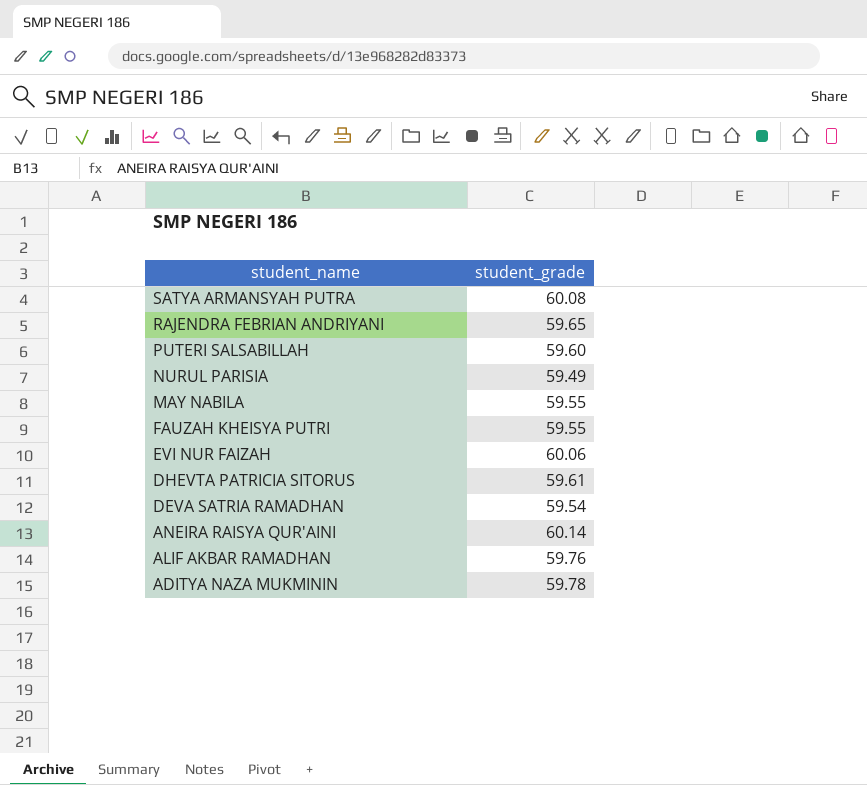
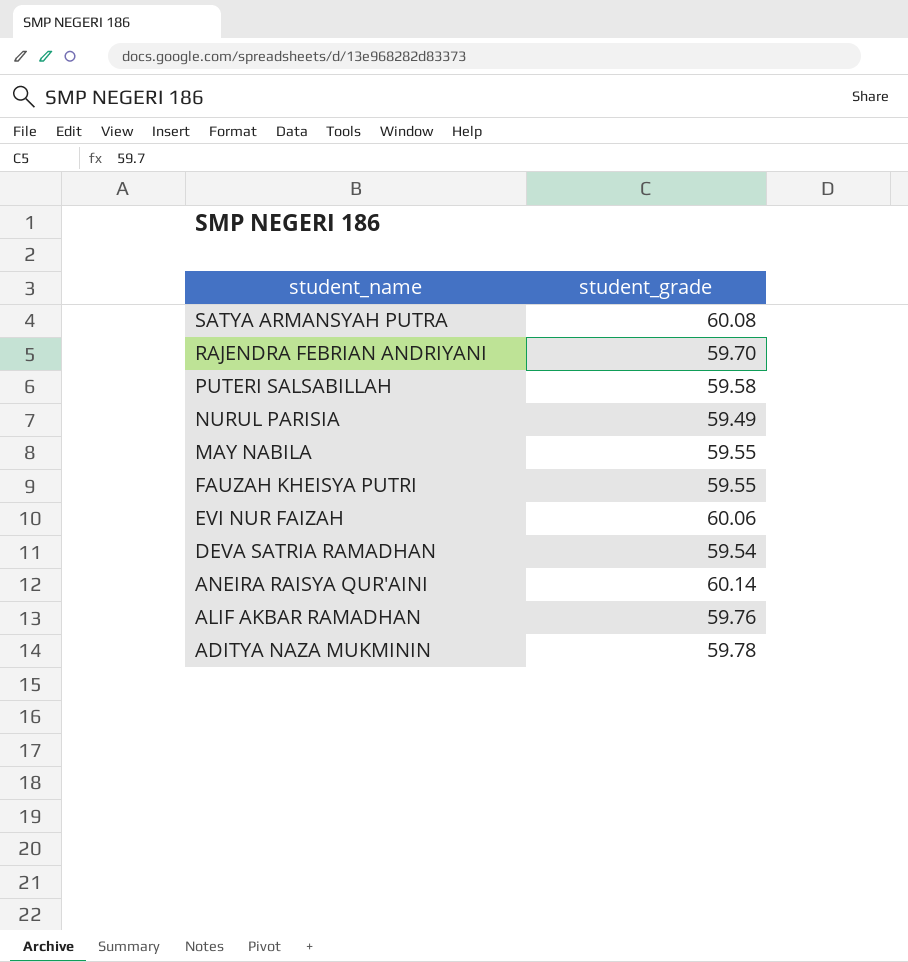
row DHEVTA PATRICIA SITORUS: 59.61 -> none
RAJENDRA FEBRIAN ANDRIYANI | student_grade: 59.65 -> 59.70
PUTERI SALSABILLAH | student_grade: 59.60 -> 59.58

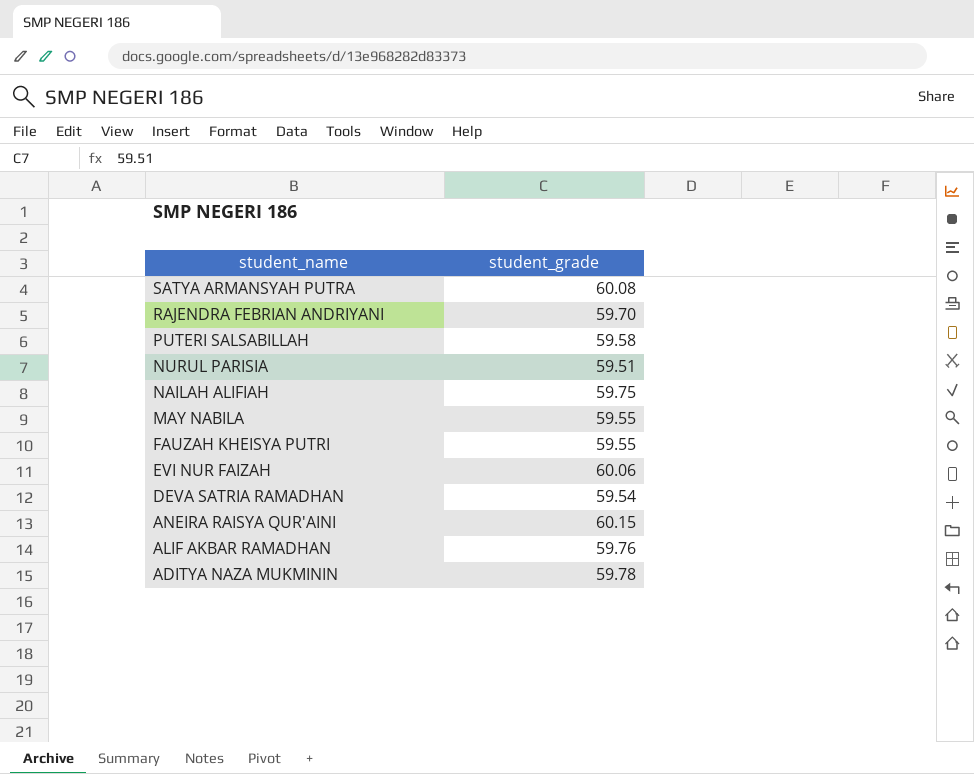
NURUL PARISIA | student_grade: 59.49 -> 59.51
row NAILAH ALIFIAH: none -> 59.75
ANEIRA RAISYA QUR'AINI | student_grade: 60.14 -> 60.15

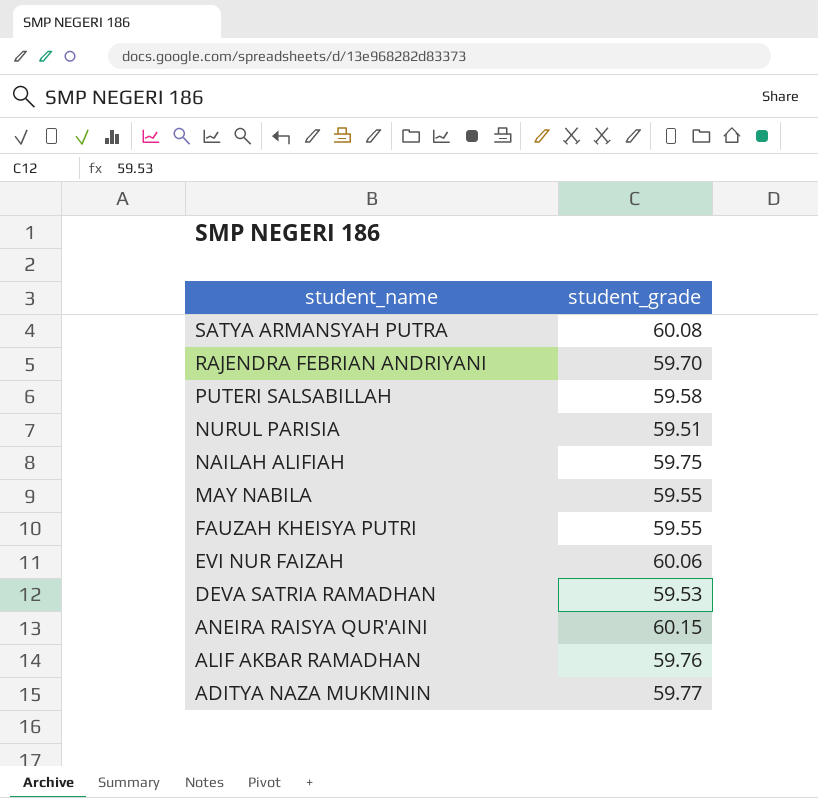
DEVA SATRIA RAMADHAN | student_grade: 59.54 -> 59.53
ADITYA NAZA MUKMININ | student_grade: 59.78 -> 59.77

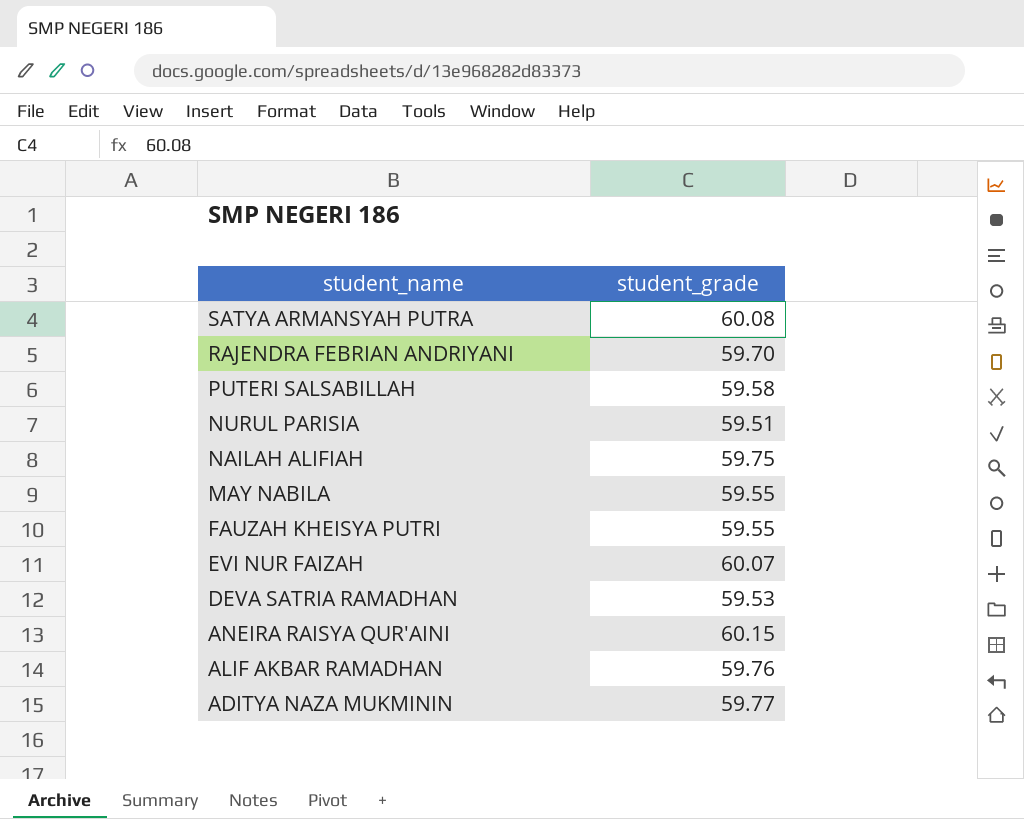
EVI NUR FAIZAH | student_grade: 60.06 -> 60.07

